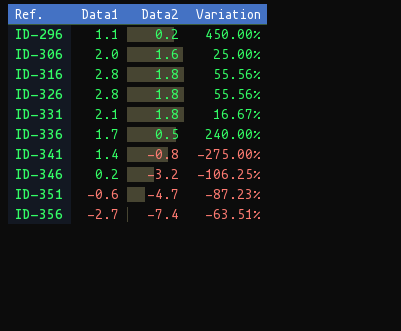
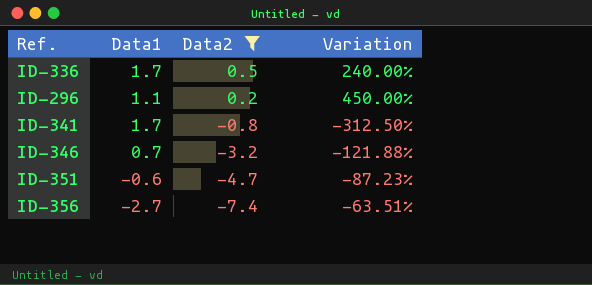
filter: none -> Data2 <= 0.5
row order: Ref. ascending -> Data2 descending
ID-341 | Data1: 1.4 -> 1.7
ID-341 | Variation: -275.00% -> -312.50%
ID-346 | Data1: 0.2 -> 0.7
ID-346 | Variation: -106.25% -> -121.88%

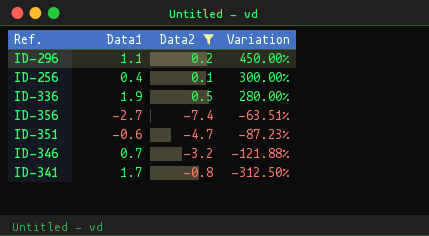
row order: Data2 descending -> Variation descending
row ID-256: none -> 0.4 | 0.1 | 300.00%
ID-336 | Data1: 1.7 -> 1.9
ID-336 | Variation: 240.00% -> 280.00%

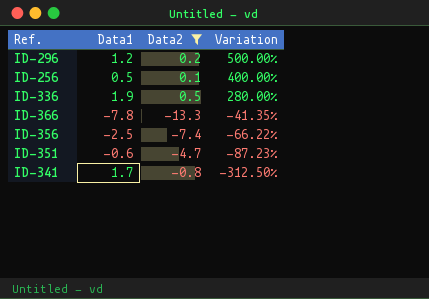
row ID-346: 0.7 | -3.2 | -121.88% -> none
ID-296 | Data1: 1.1 -> 1.2
ID-296 | Variation: 450.00% -> 500.00%
ID-256 | Data1: 0.4 -> 0.5
ID-256 | Variation: 300.00% -> 400.00%
row ID-366: none -> -7.8 | -13.3 | -41.35%
ID-356 | Data1: -2.7 -> -2.5
ID-356 | Variation: -63.51% -> -66.22%

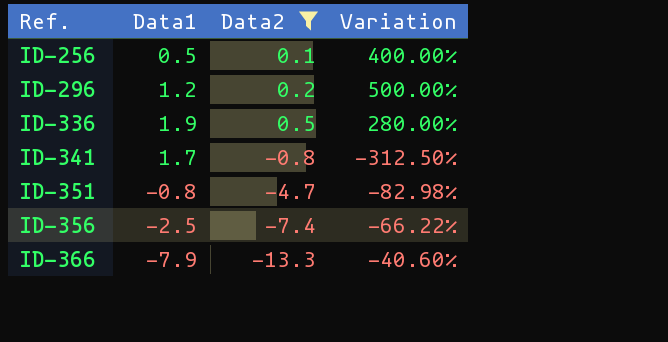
row order: Variation descending -> Ref. ascending
ID-351 | Data1: -0.6 -> -0.8
ID-351 | Variation: -87.23% -> -82.98%
ID-366 | Data1: -7.8 -> -7.9
ID-366 | Variation: -41.35% -> -40.60%

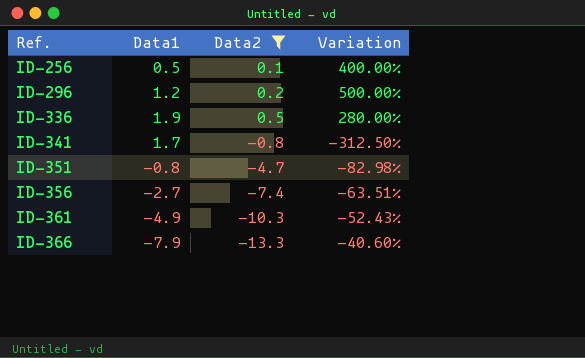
ID-356 | Data1: -2.5 -> -2.7
ID-356 | Variation: -66.22% -> -63.51%
row ID-361: none -> -4.9 | -10.3 | -52.43%

